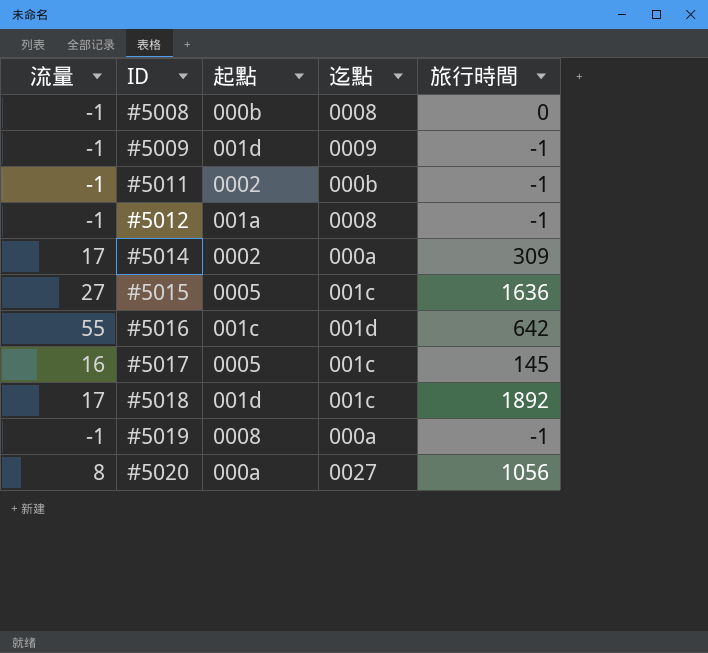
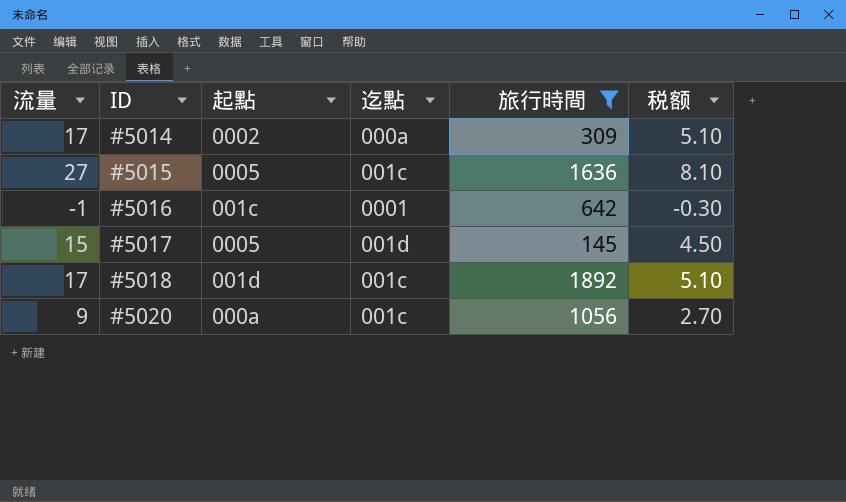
filter: none -> 旅行時間 >= 145
column 税额 | formula: none -> [流量] * 0.3
#5016 | 流量: 55 -> -1
#5016 | 迄點: 001d -> 0001
#5017 | 流量: 16 -> 15
#5017 | 迄點: 001c -> 001d
#5020 | 流量: 8 -> 9
#5020 | 迄點: 0027 -> 001c

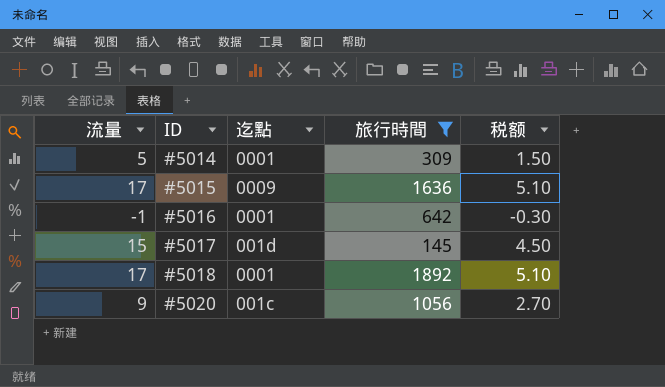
column 起點 | position: 3 -> none
#5014 | 流量: 17 -> 5
#5014 | 迄點: 000a -> 0001
#5014 | 税额: 5.10 -> 1.50
#5015 | 流量: 27 -> 17
#5015 | 迄點: 001c -> 0009
#5015 | 税额: 8.10 -> 5.10
#5018 | 迄點: 001c -> 0001

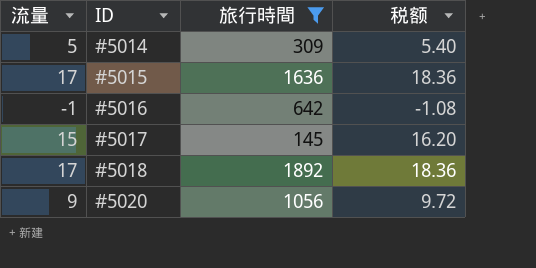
column 迄點 | position: 3 -> none
column 税额 | formula: [流量] * 0.3 -> [流量] * 1.08

